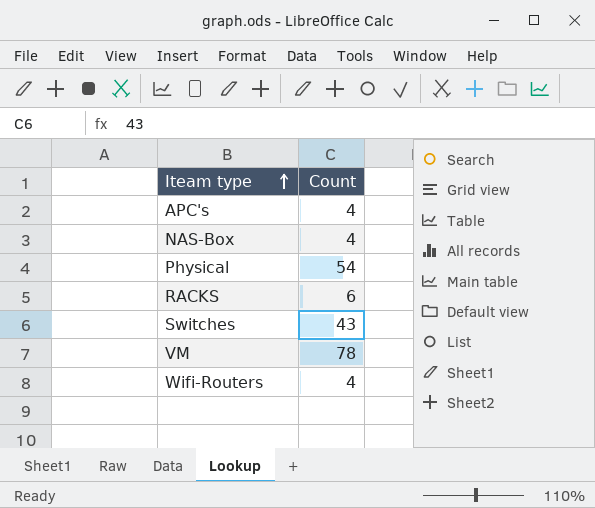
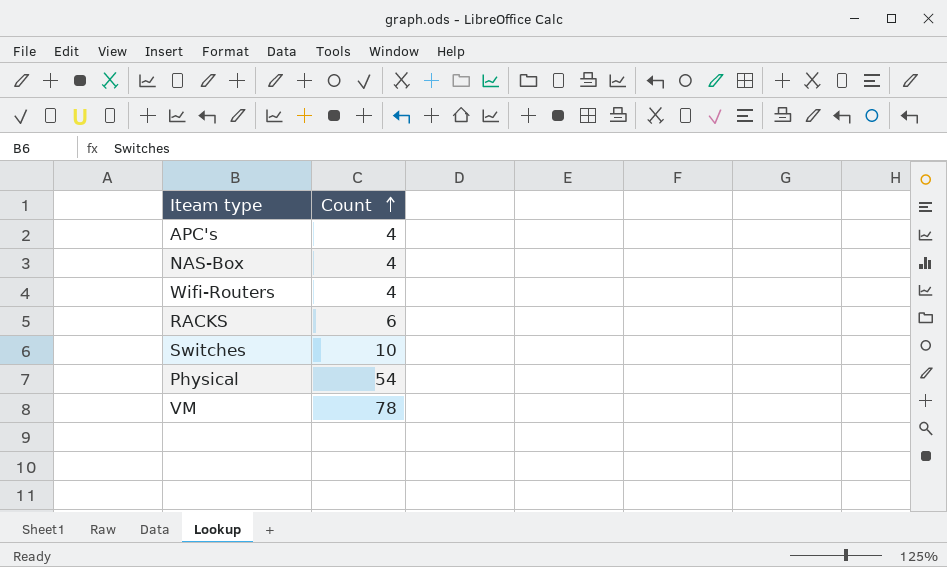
row order: Iteam type ascending -> Count ascending
Switches | Count: 43 -> 10

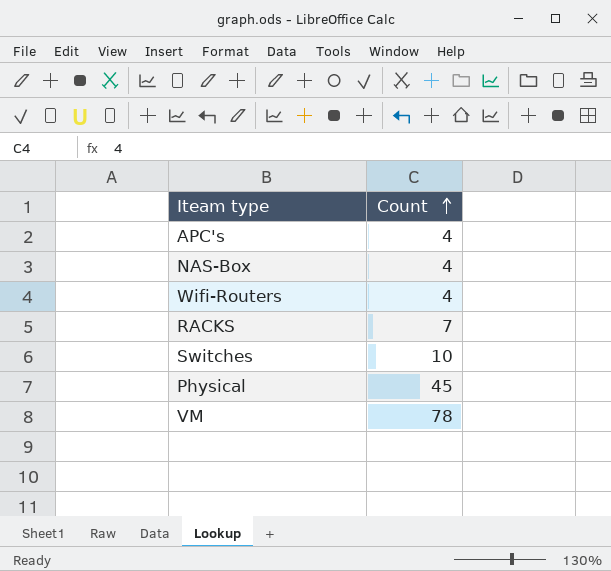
RACKS | Count: 6 -> 7
Physical | Count: 54 -> 45

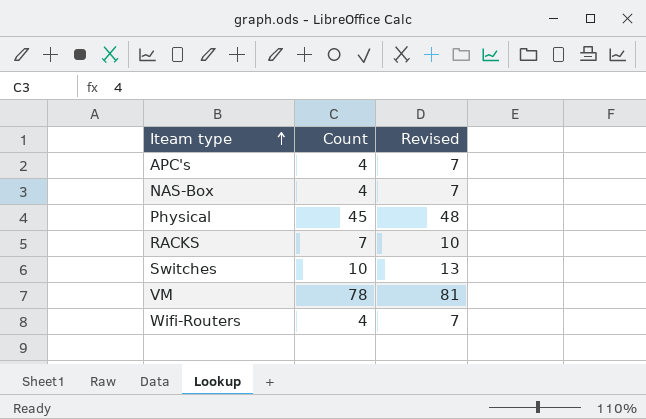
row order: Count ascending -> Iteam type ascending
column Revised | formula: none -> [Count] + 3

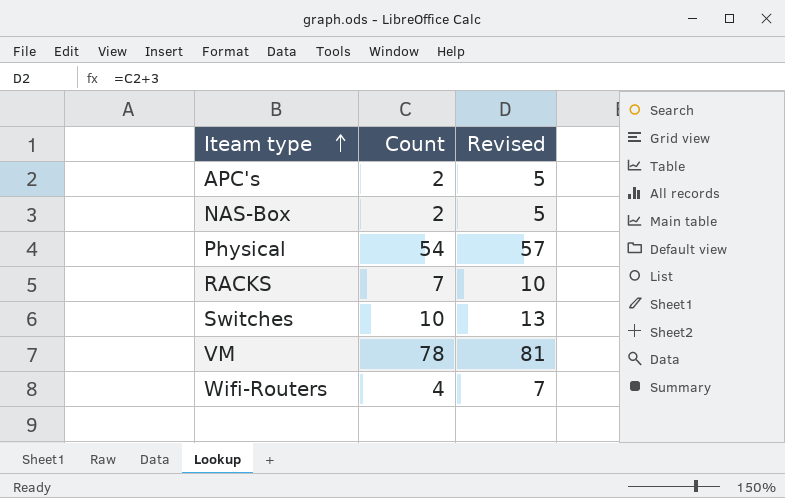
APC's | Count: 4 -> 2
APC's | Revised: 7 -> 5
NAS-Box | Count: 4 -> 2
NAS-Box | Revised: 7 -> 5
Physical | Count: 45 -> 54
Physical | Revised: 48 -> 57

